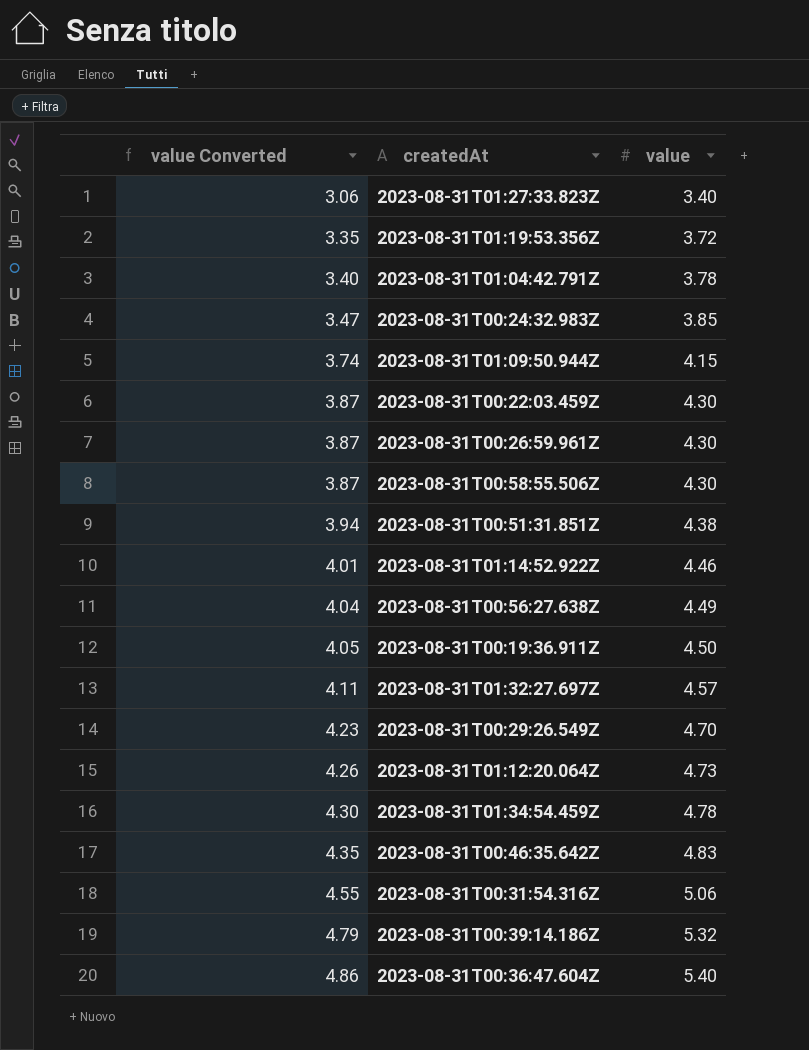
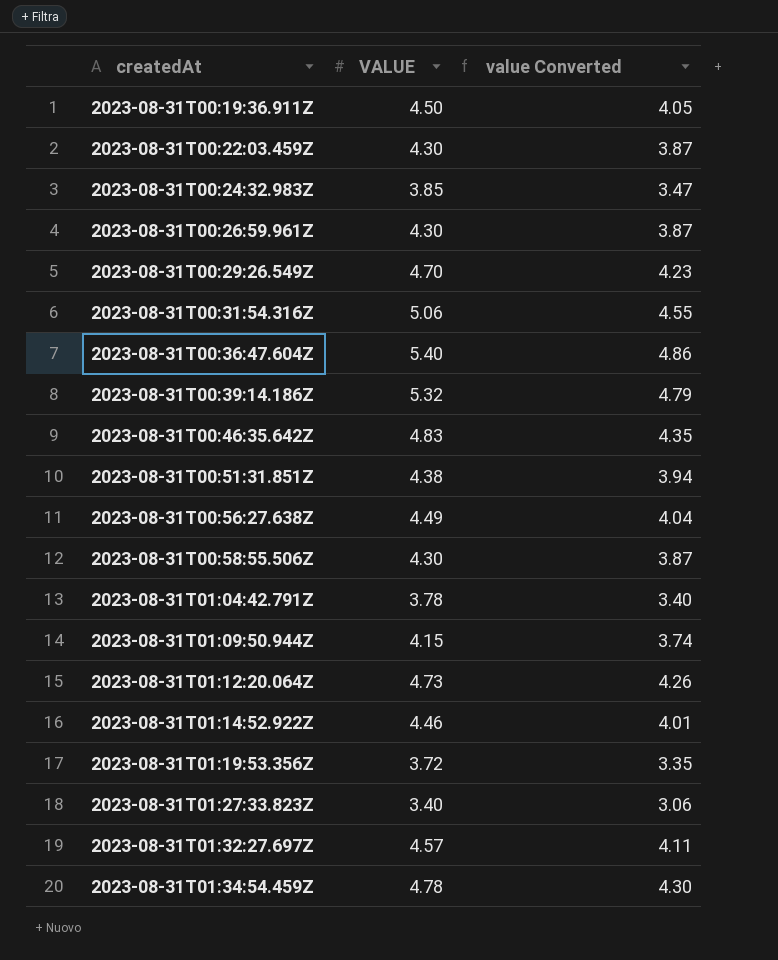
row order: value Converted ascending -> createdAt ascending
column name: value -> VALUE
column value Converted | position: 1 -> 3

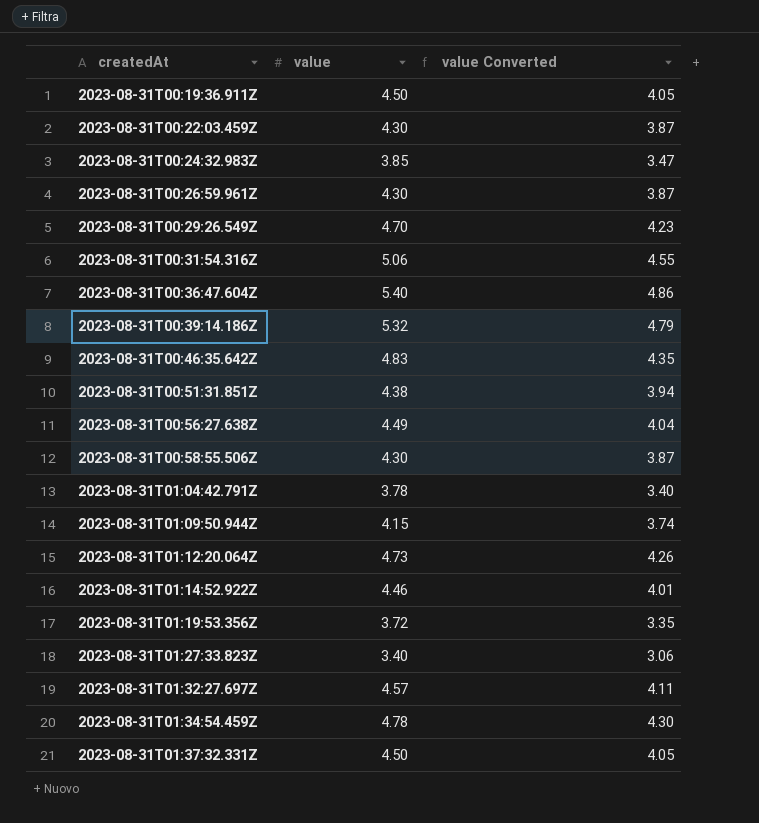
column name: VALUE -> value
row 2023-08-31T01:37:32.331Z: none -> 4.50 | 4.05

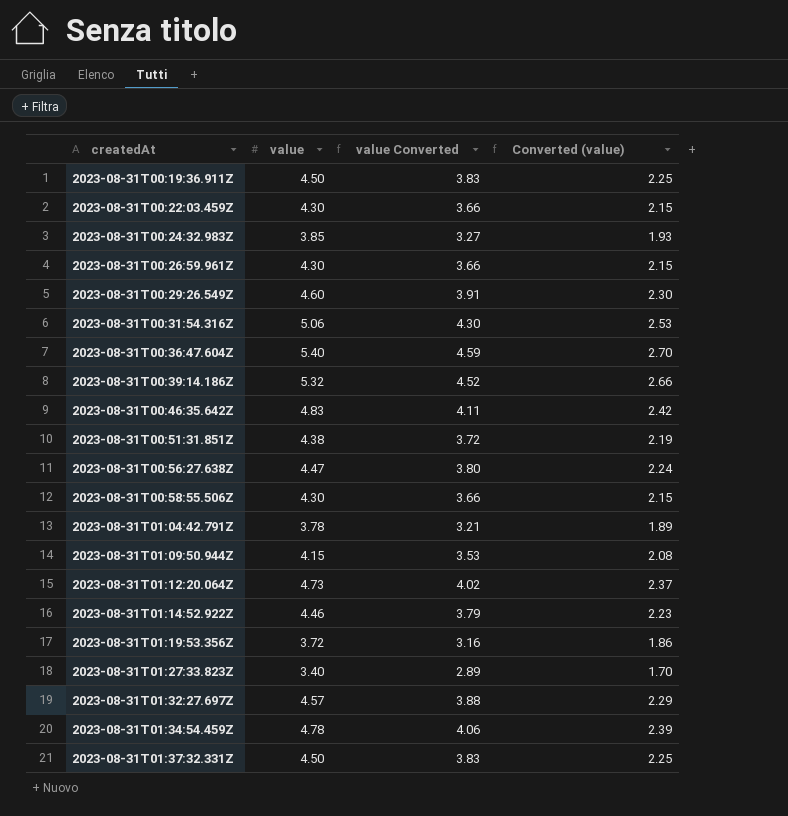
column value Converted | formula: [value] * 0.9 -> [value] * 0.85
column Converted (value) | formula: none -> [value] * 0.5
2023-08-31T00:29:26.549Z | value: 4.70 -> 4.60
2023-08-31T00:56:27.638Z | value: 4.49 -> 4.47

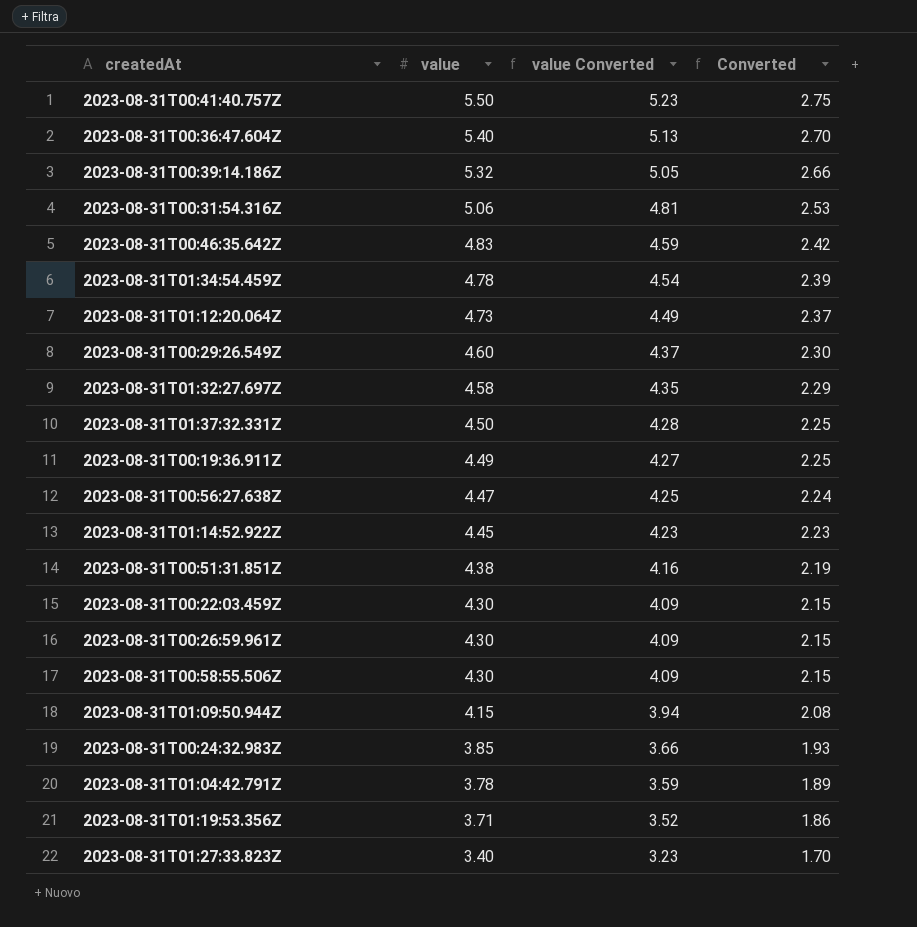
row order: createdAt ascending -> value descending
column value Converted | formula: [value] * 0.85 -> [value] * 0.95
column name: Converted (value) -> Converted
row 2023-08-31T00:41:40.757Z: none -> 5.50 | 5.23 | 2.75
2023-08-31T01:32:27.697Z | value: 4.57 -> 4.58
2023-08-31T00:19:36.911Z | value: 4.50 -> 4.49
2023-08-31T01:14:52.922Z | value: 4.46 -> 4.45
2023-08-31T01:19:53.356Z | value: 3.72 -> 3.71

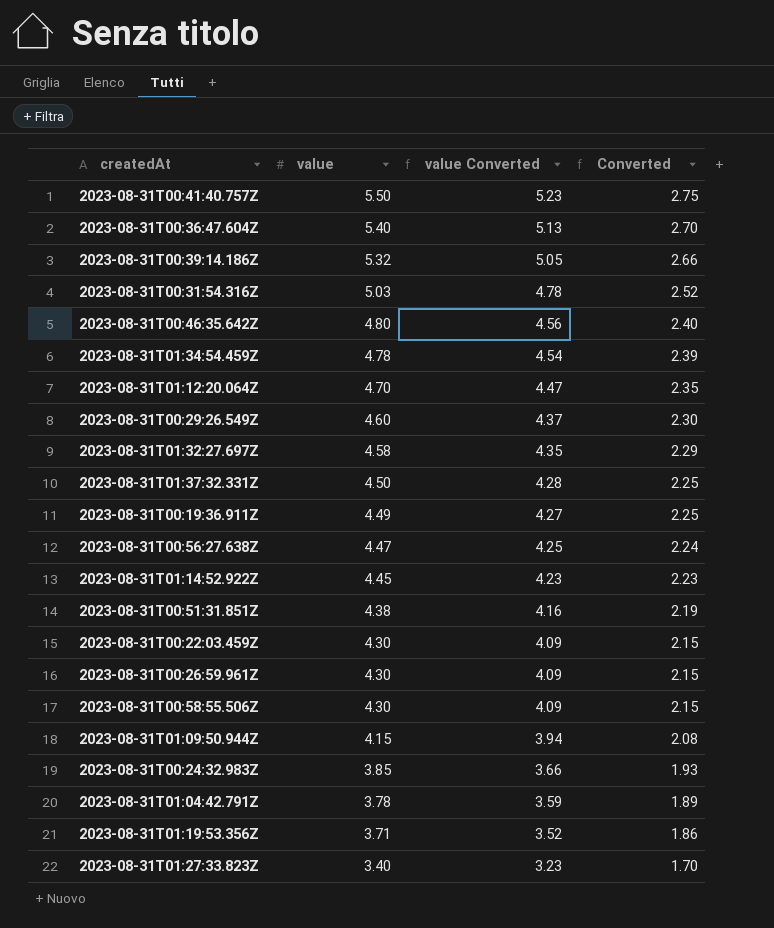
2023-08-31T00:31:54.316Z | value: 5.06 -> 5.03
2023-08-31T00:31:54.316Z | value Converted: 4.81 -> 4.78
2023-08-31T00:31:54.316Z | Converted: 2.53 -> 2.52
2023-08-31T00:46:35.642Z | value: 4.83 -> 4.80
2023-08-31T00:46:35.642Z | value Converted: 4.59 -> 4.56
2023-08-31T00:46:35.642Z | Converted: 2.42 -> 2.40
2023-08-31T01:12:20.064Z | value: 4.73 -> 4.70
2023-08-31T01:12:20.064Z | value Converted: 4.49 -> 4.47
2023-08-31T01:12:20.064Z | Converted: 2.37 -> 2.35

